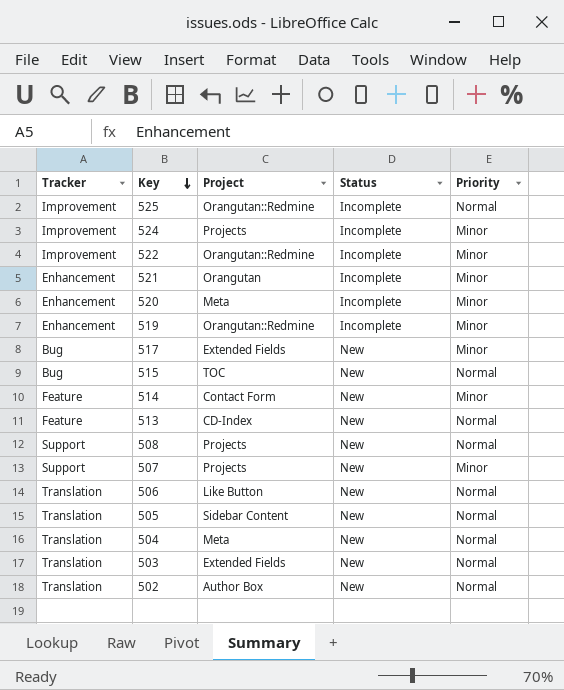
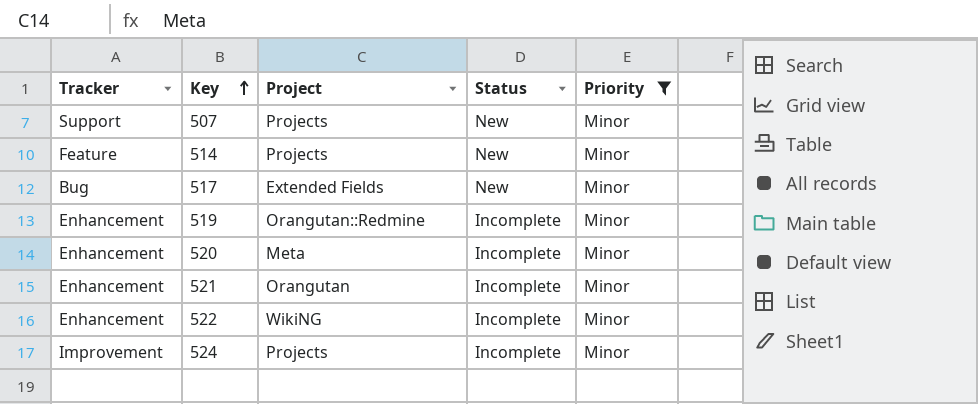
filter: none -> Priority = Minor
row order: Key descending -> Key ascending
514 | Project: Contact Form -> Projects
522 | Tracker: Improvement -> Enhancement
522 | Project: Orangutan::Redmine -> WikiNG

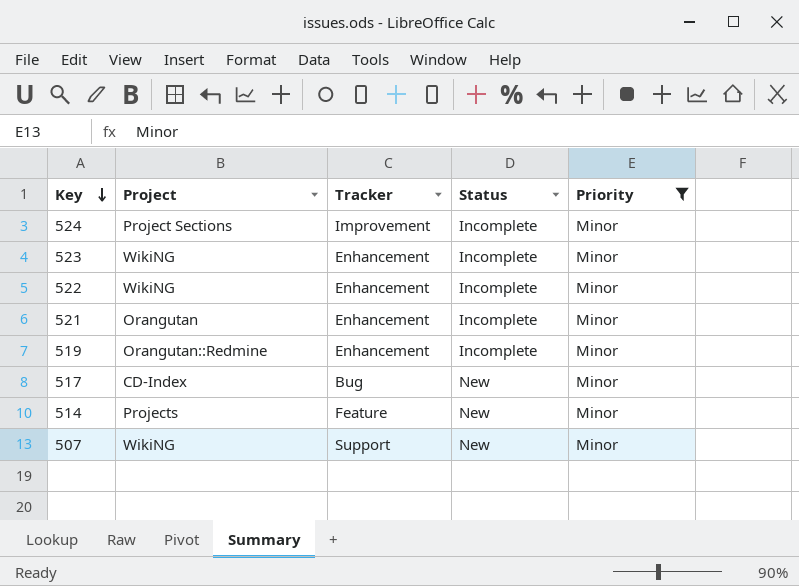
row order: Key ascending -> Key descending
column Tracker | position: 1 -> 3
row 520: Enhancement | Meta | Incomplete | Minor -> none
524 | Project: Projects -> Project Sections
row 523: none -> WikiNG | Enhancement | Incomplete | Minor
517 | Project: Extended Fields -> CD-Index
507 | Project: Projects -> WikiNG

